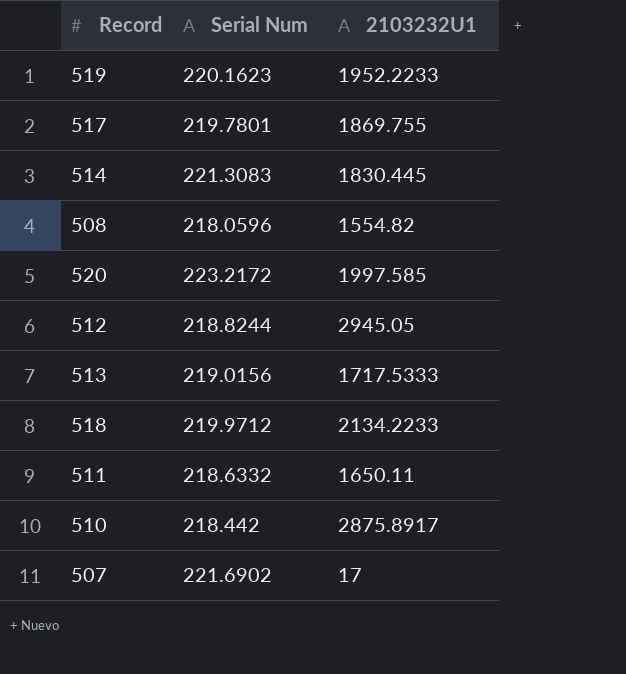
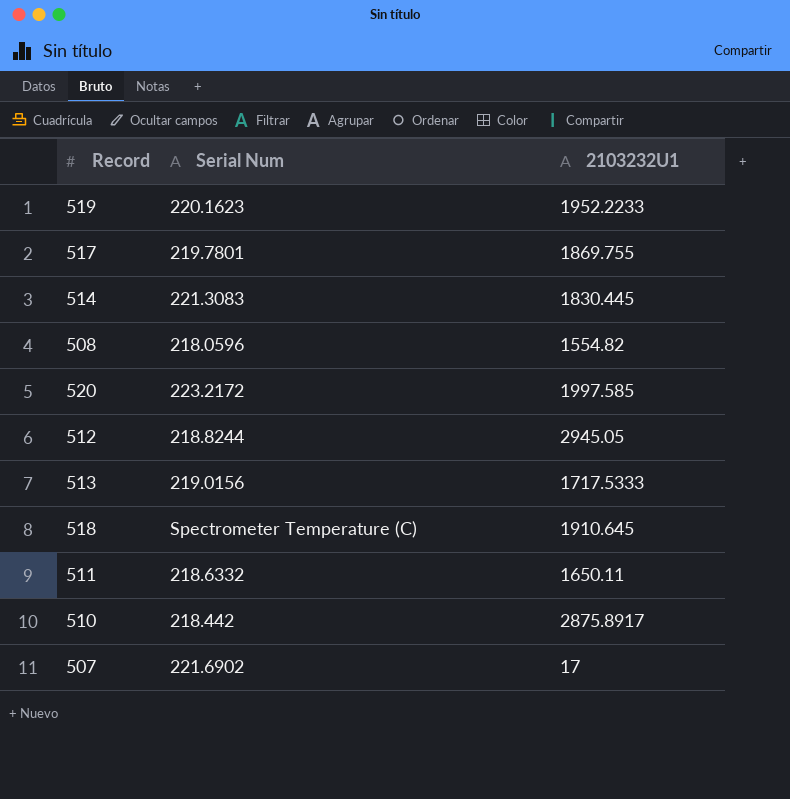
518 | Serial Num: 219.9712 -> Spectrometer Temperature (C)
518 | 2103232U1: 2134.2233 -> 1910.645

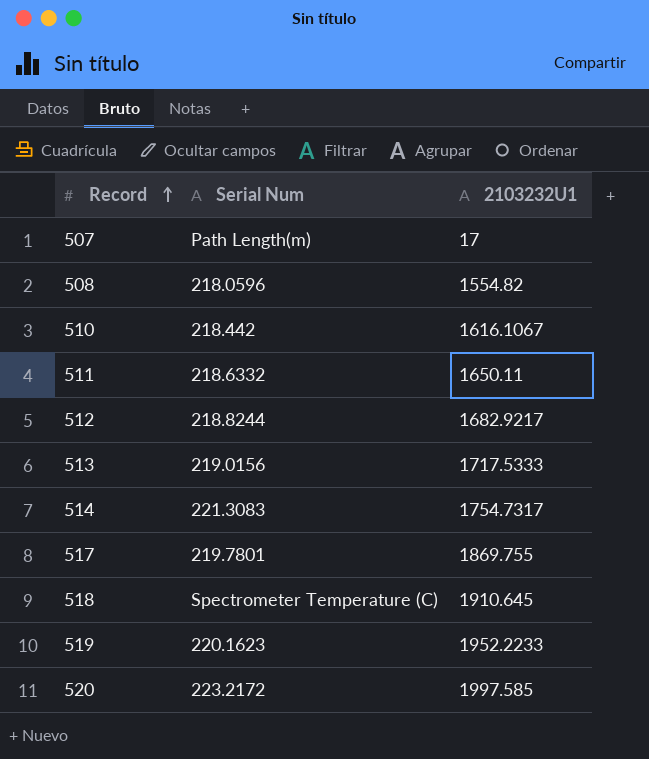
row order: none -> Record ascending
507 | Serial Num: 221.6902 -> Path Length(m)
510 | 2103232U1: 2875.8917 -> 1616.1067
512 | 2103232U1: 2945.05 -> 1682.9217
514 | 2103232U1: 1830.445 -> 1754.7317

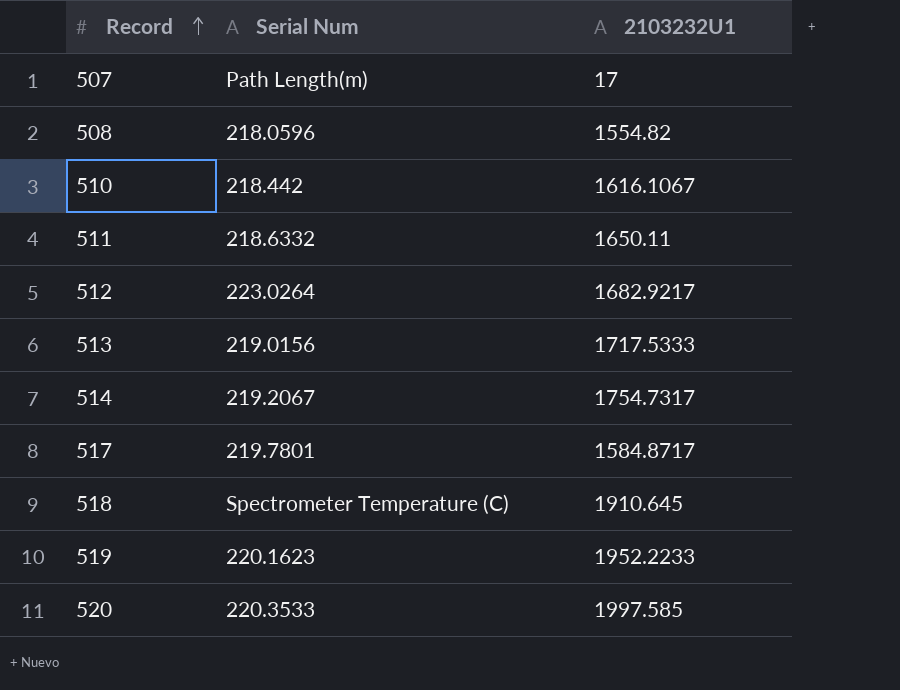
512 | Serial Num: 218.8244 -> 223.0264
514 | Serial Num: 221.3083 -> 219.2067
517 | 2103232U1: 1869.755 -> 1584.8717
520 | Serial Num: 223.2172 -> 220.3533

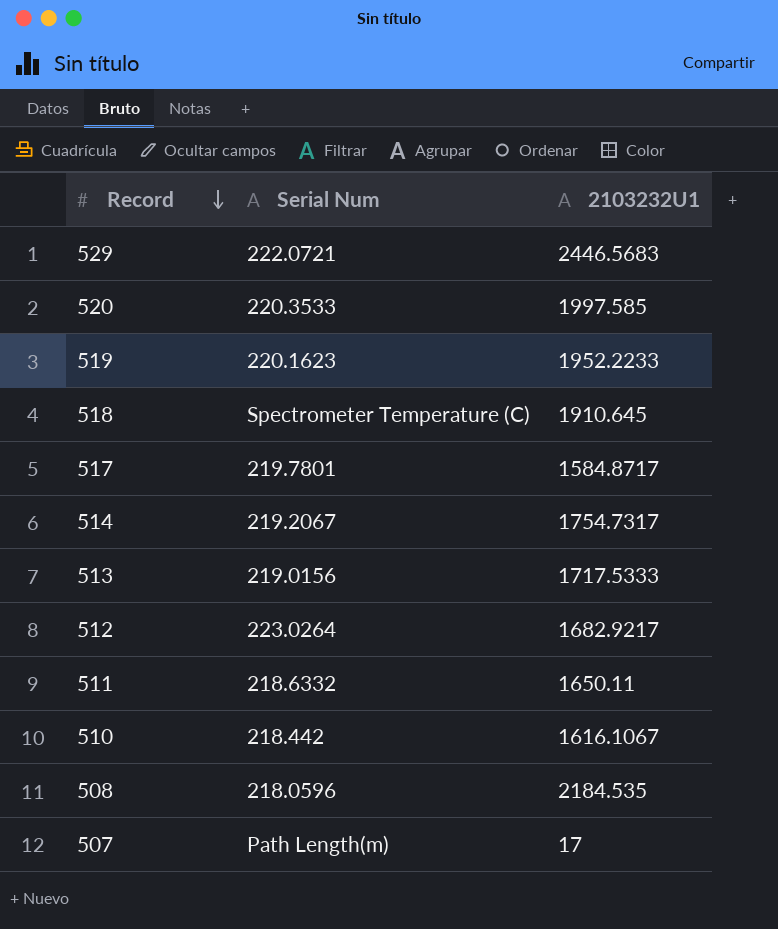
row order: Record ascending -> Record descending
row 529: none -> 222.0721 | 2446.5683
508 | 2103232U1: 1554.82 -> 2184.535

